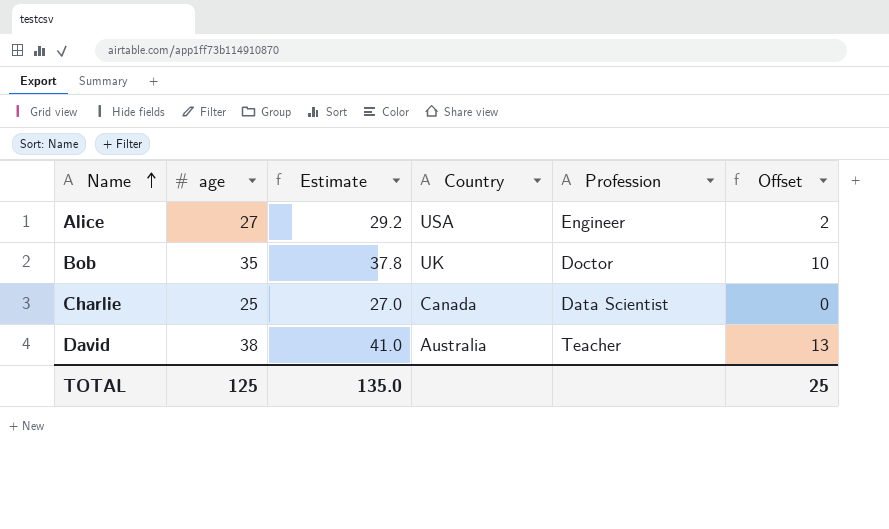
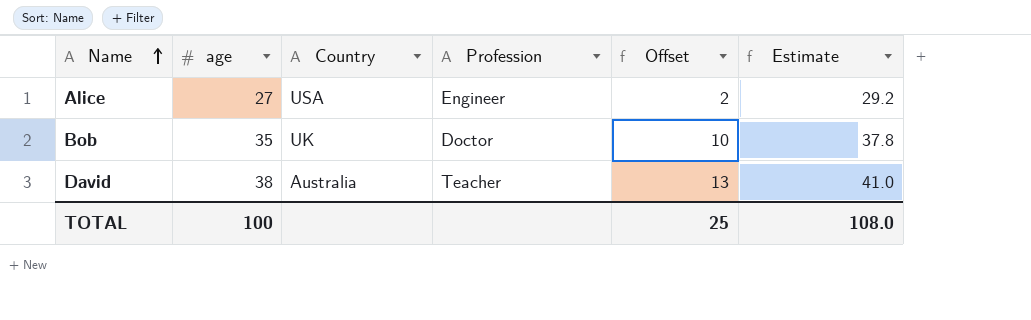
column Estimate | position: 3 -> 6
row Charlie: 25 | 27.0 | Canada | Data Scientist | 0 -> none
TOTAL | age: 125 -> 100
TOTAL | Estimate: 135.0 -> 108.0

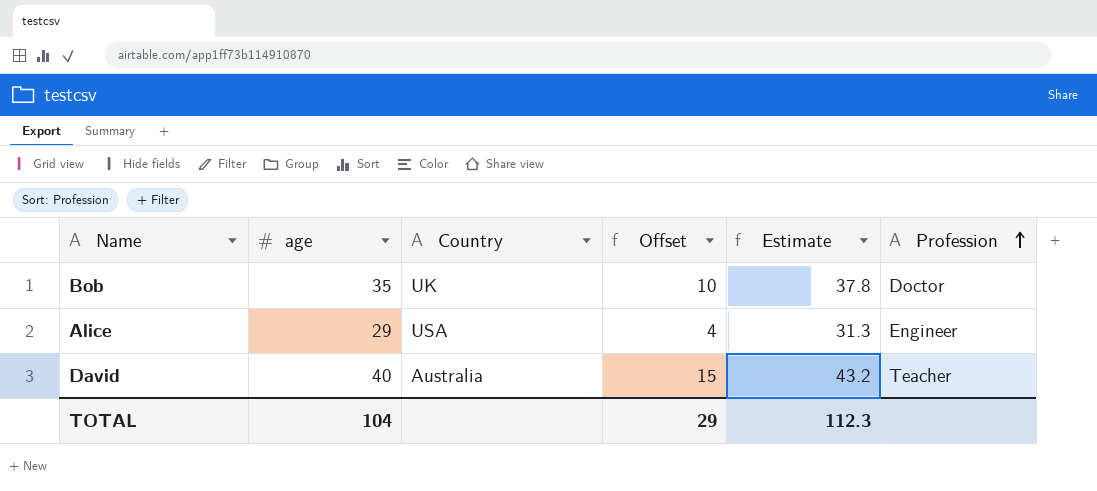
row order: Name ascending -> Profession ascending
column Profession | position: 4 -> 6
Alice | age: 27 -> 29
Alice | Offset: 2 -> 4
Alice | Estimate: 29.2 -> 31.3
David | age: 38 -> 40
David | Offset: 13 -> 15
David | Estimate: 41.0 -> 43.2
TOTAL | age: 100 -> 104
TOTAL | Offset: 25 -> 29
TOTAL | Estimate: 108.0 -> 112.3

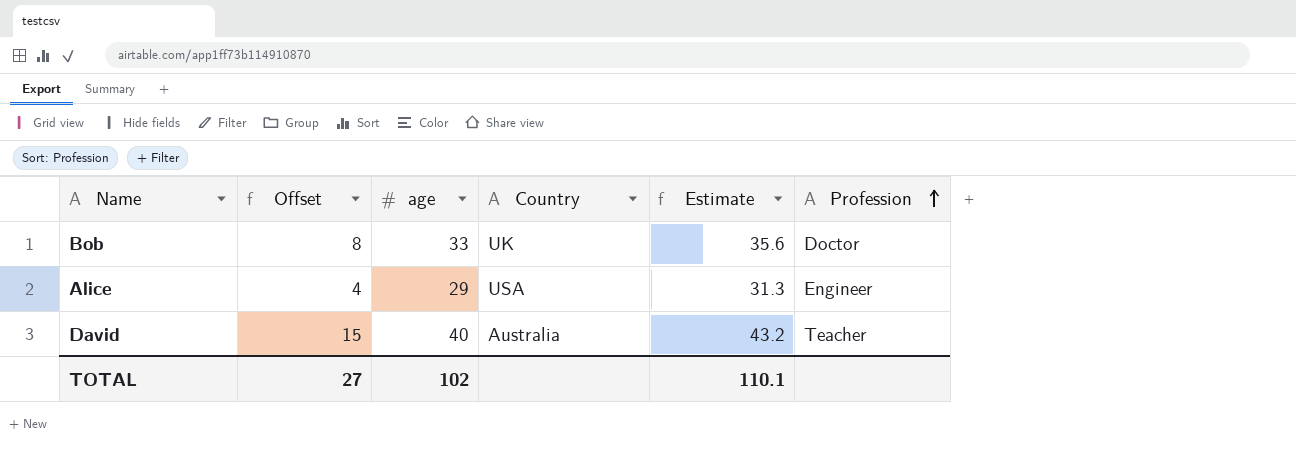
column Offset | position: 4 -> 2
Bob | Offset: 10 -> 8
Bob | age: 35 -> 33
Bob | Estimate: 37.8 -> 35.6
TOTAL | Offset: 29 -> 27
TOTAL | age: 104 -> 102
TOTAL | Estimate: 112.3 -> 110.1

